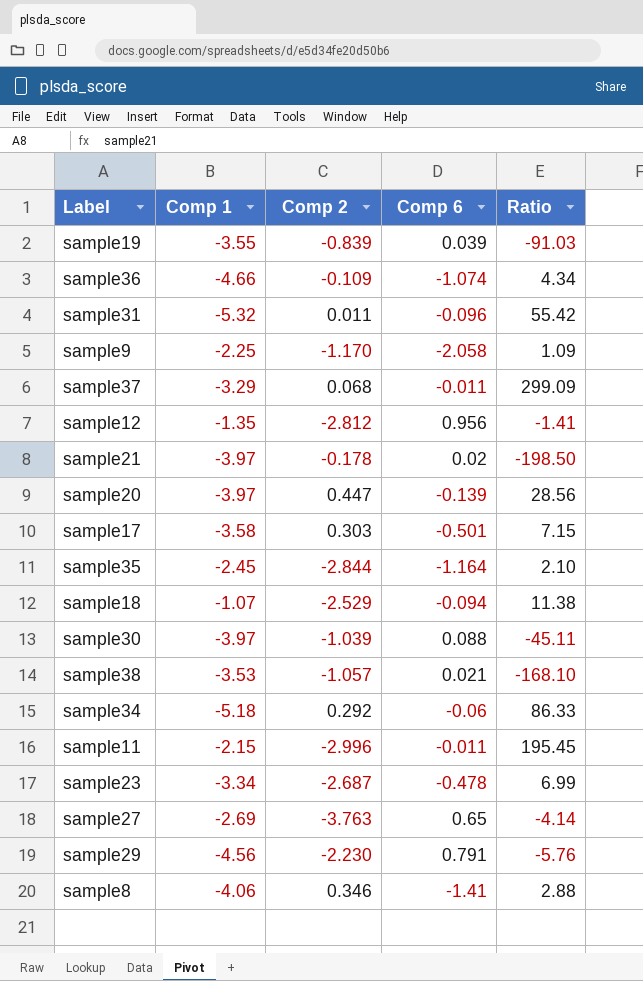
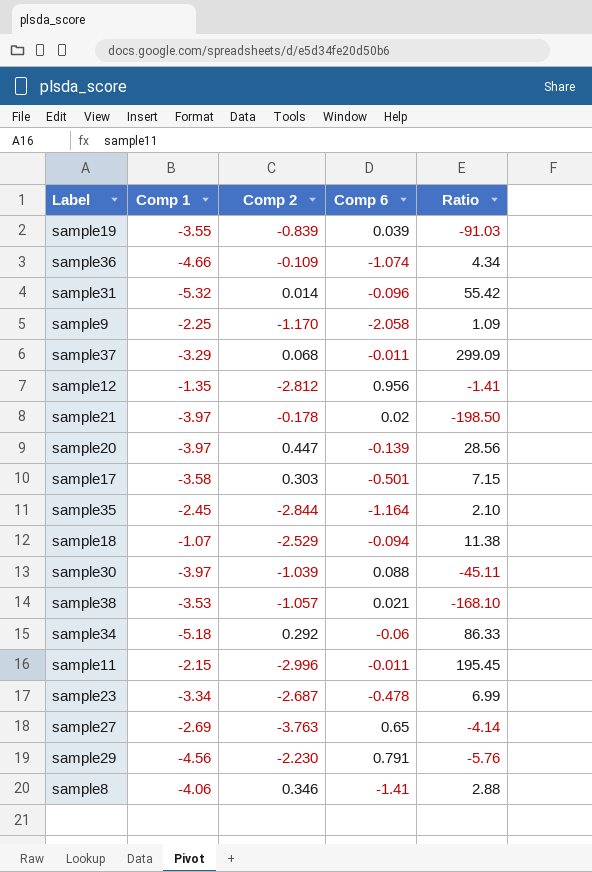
sample31 | Comp 2: 0.011 -> 0.014

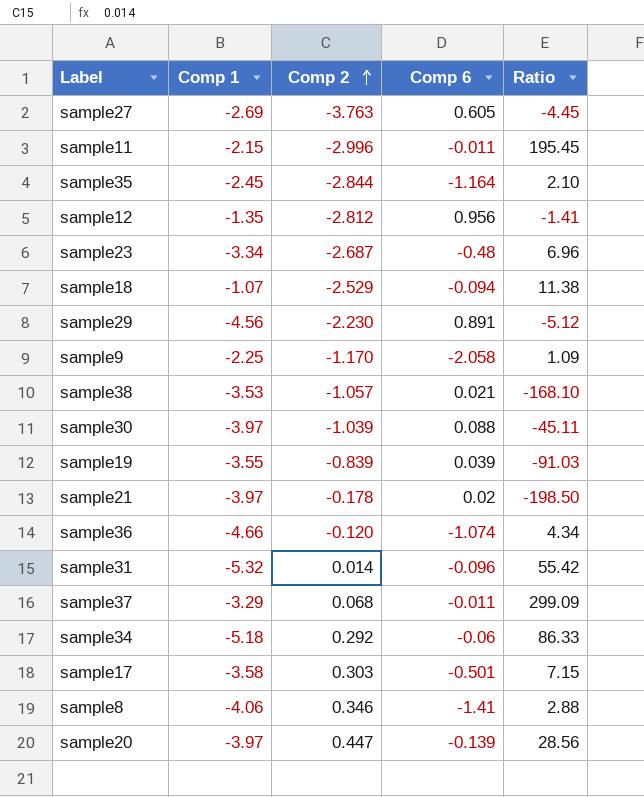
row order: none -> Comp 2 ascending
sample27 | Comp 6: 0.65 -> 0.605
sample27 | Ratio: -4.14 -> -4.45
sample23 | Comp 6: -0.478 -> -0.48
sample23 | Ratio: 6.99 -> 6.96
sample29 | Comp 6: 0.791 -> 0.891
sample29 | Ratio: -5.76 -> -5.12
sample36 | Comp 2: -0.109 -> -0.120

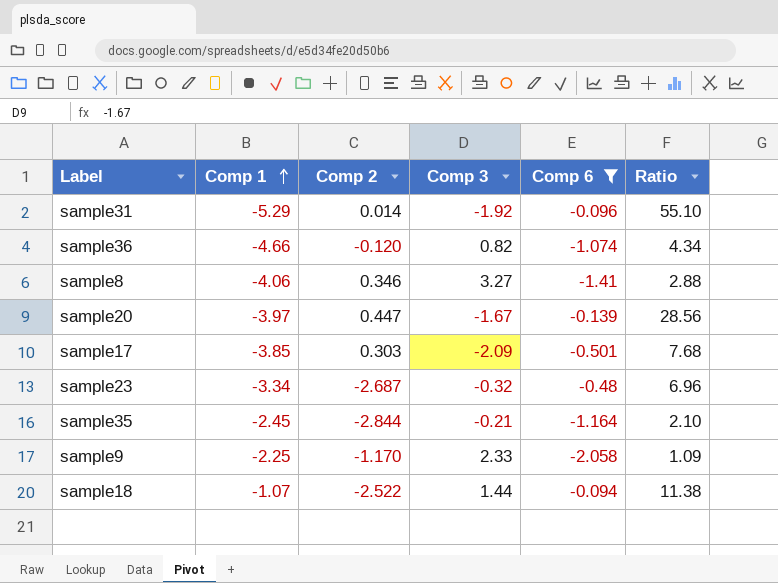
filter: none -> Comp 6 <= -0.094
row order: Comp 2 ascending -> Comp 1 ascending
column Comp 3 | position: none -> 4
sample31 | Comp 1: -5.32 -> -5.29
sample31 | Ratio: 55.42 -> 55.10
sample17 | Comp 1: -3.58 -> -3.85
sample17 | Ratio: 7.15 -> 7.68
sample18 | Comp 2: -2.529 -> -2.522

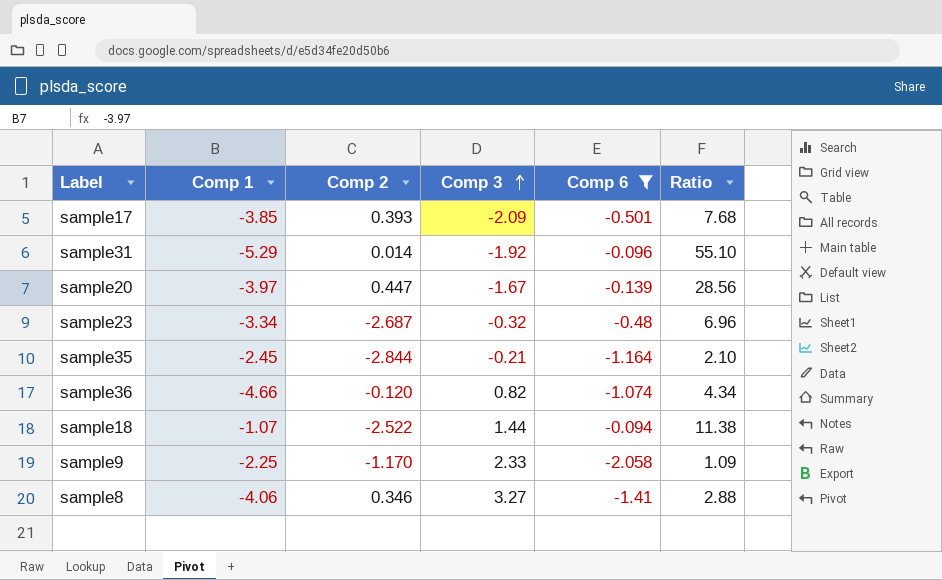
row order: Comp 1 ascending -> Comp 3 ascending
sample17 | Comp 2: 0.303 -> 0.393

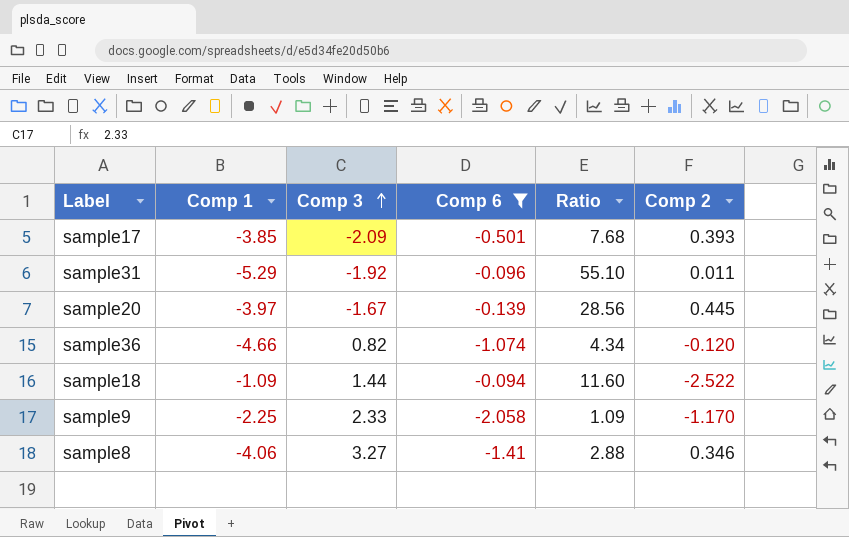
column Comp 2 | position: 3 -> 6
row sample23: -3.34 | -2.687 | -0.32 | -0.48 | 6.96 -> none
row sample35: -2.45 | -2.844 | -0.21 | -1.164 | 2.10 -> none
sample31 | Comp 2: 0.014 -> 0.011
sample20 | Comp 2: 0.447 -> 0.445
sample18 | Comp 1: -1.07 -> -1.09
sample18 | Ratio: 11.38 -> 11.60

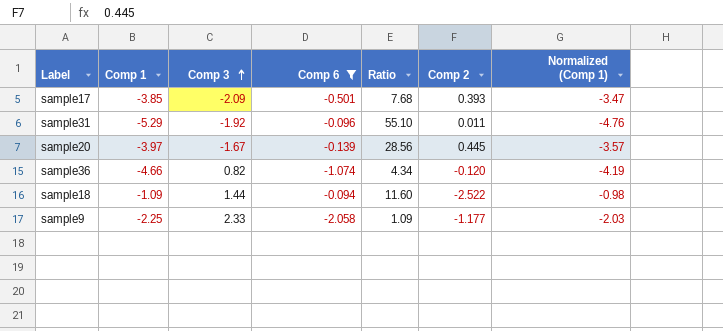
column Normalized (Comp 1) | formula: none -> [Comp 1] * 0.9
row sample8: -4.06 | 3.27 | -1.41 | 2.88 | 0.346 -> none
sample9 | Comp 2: -1.170 -> -1.177

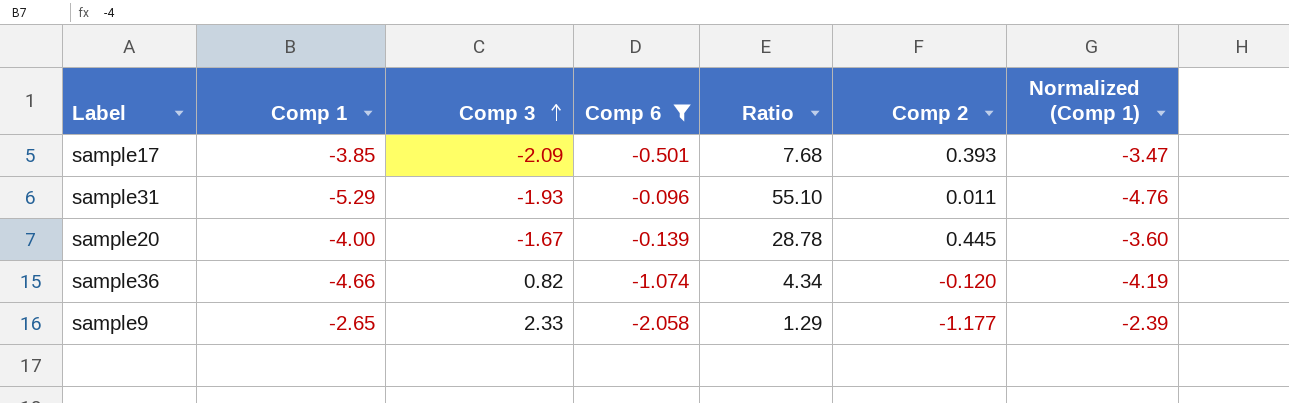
row sample18: -1.09 | 1.44 | -0.094 | 11.60 | -2.522 | -0.98 -> none
sample31 | Comp 3: -1.92 -> -1.93
sample20 | Comp 1: -3.97 -> -4.00
sample20 | Ratio: 28.56 -> 28.78
sample20 | Normalized (Comp 1): -3.57 -> -3.60
sample9 | Comp 1: -2.25 -> -2.65
sample9 | Ratio: 1.09 -> 1.29
sample9 | Normalized (Comp 1): -2.03 -> -2.39

